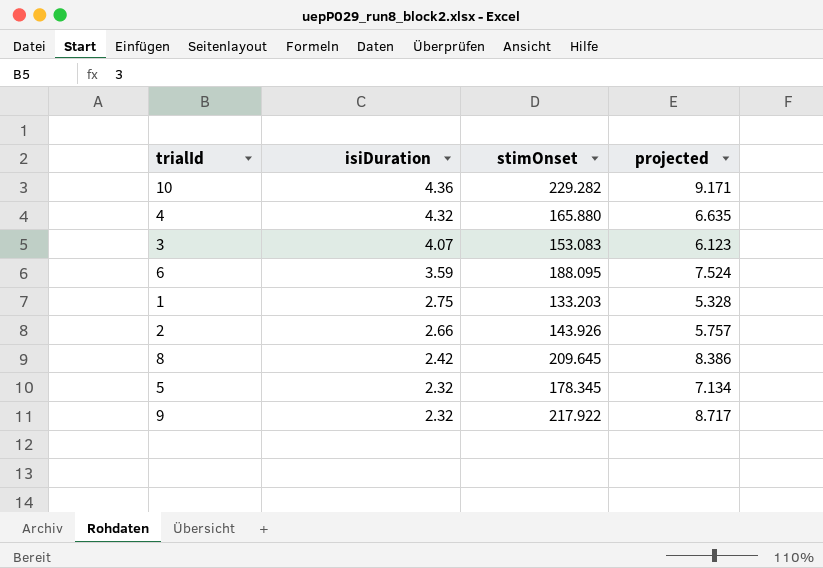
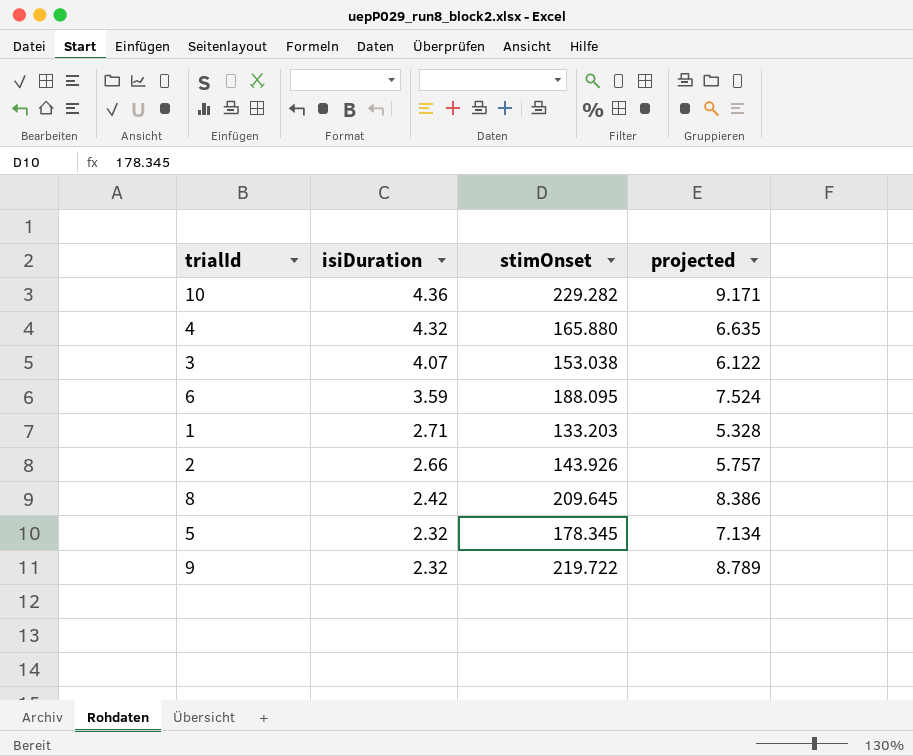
3 | stimOnset: 153.083 -> 153.038
3 | projected: 6.123 -> 6.122
1 | isiDuration: 2.75 -> 2.71
9 | stimOnset: 217.922 -> 219.722
9 | projected: 8.717 -> 8.789

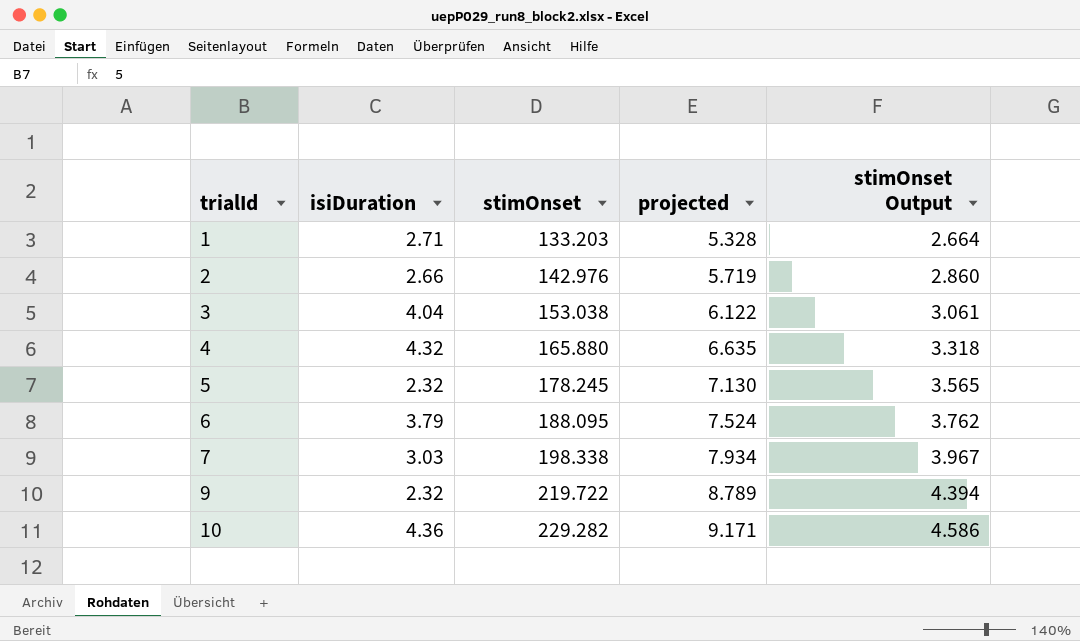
row order: isiDuration descending -> trialId ascending
column stimOnset Output | formula: none -> [stimOnset] * 0.02
row 8: 2.42 | 209.645 | 8.386 -> none
2 | stimOnset: 143.926 -> 142.976
2 | projected: 5.757 -> 5.719
3 | isiDuration: 4.07 -> 4.04
5 | stimOnset: 178.345 -> 178.245
5 | projected: 7.134 -> 7.130
6 | isiDuration: 3.59 -> 3.79
row 7: none -> 3.03 | 198.338 | 7.934 | 3.967

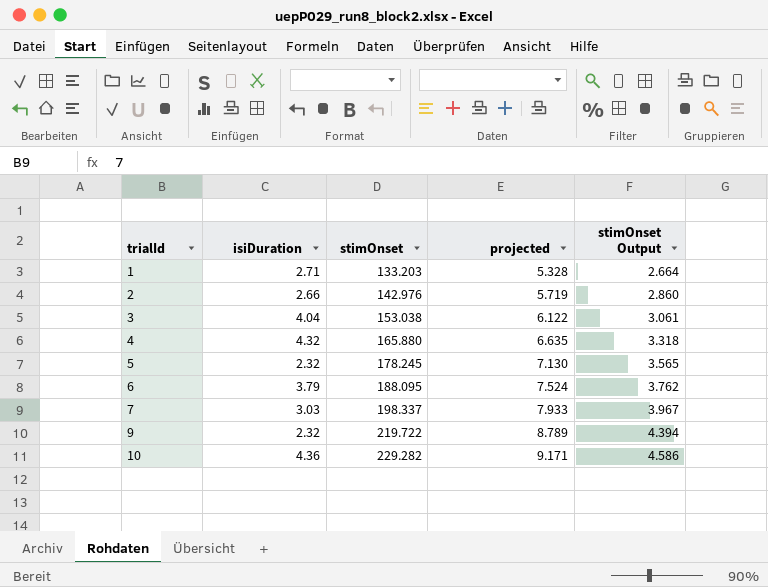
7 | stimOnset: 198.338 -> 198.337
7 | projected: 7.934 -> 7.933

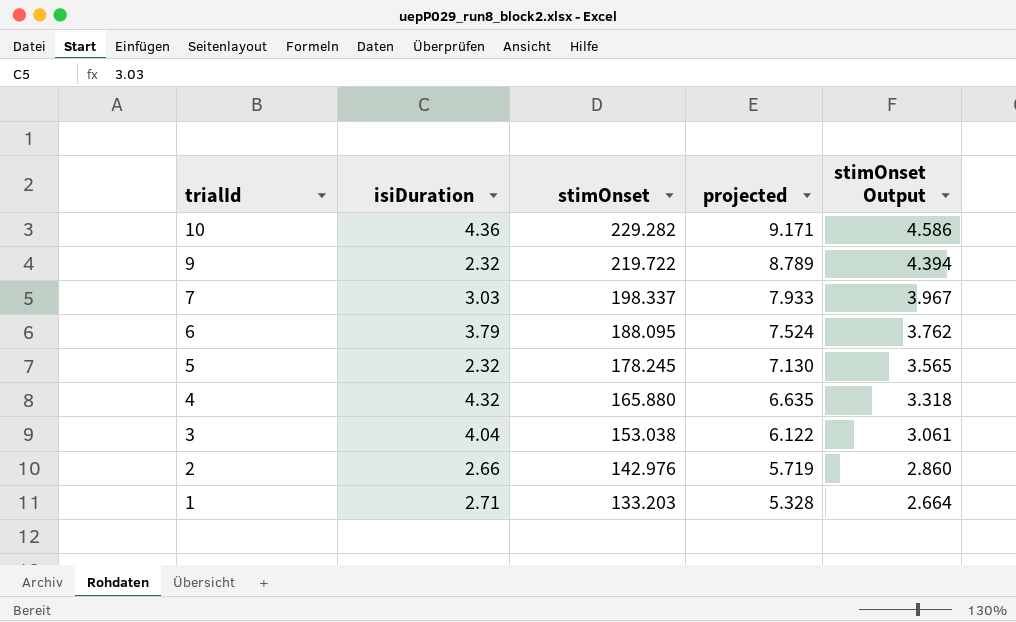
row order: trialId ascending -> trialId descending

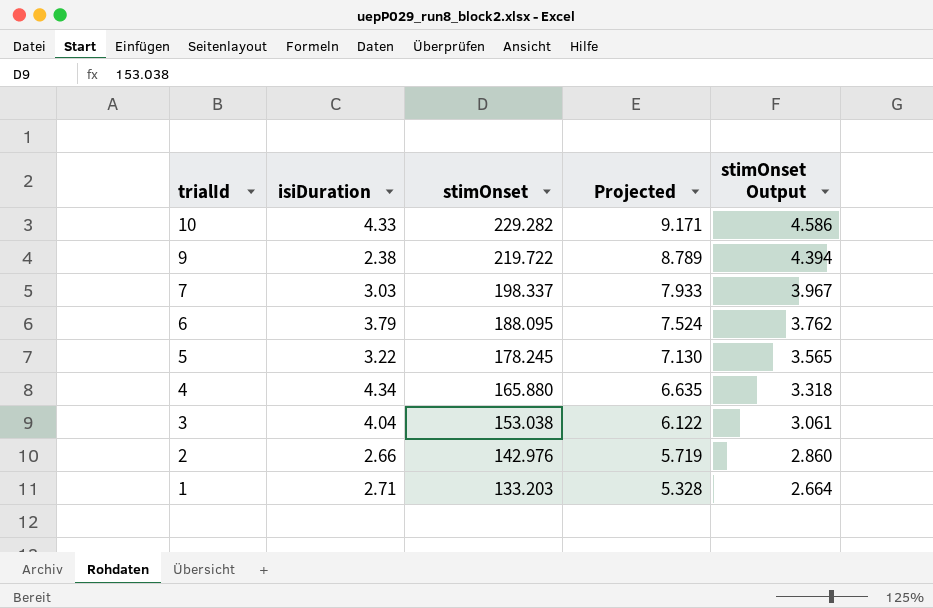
column name: projected -> Projected
10 | isiDuration: 4.36 -> 4.33
9 | isiDuration: 2.32 -> 2.38
5 | isiDuration: 2.32 -> 3.22
4 | isiDuration: 4.32 -> 4.34

